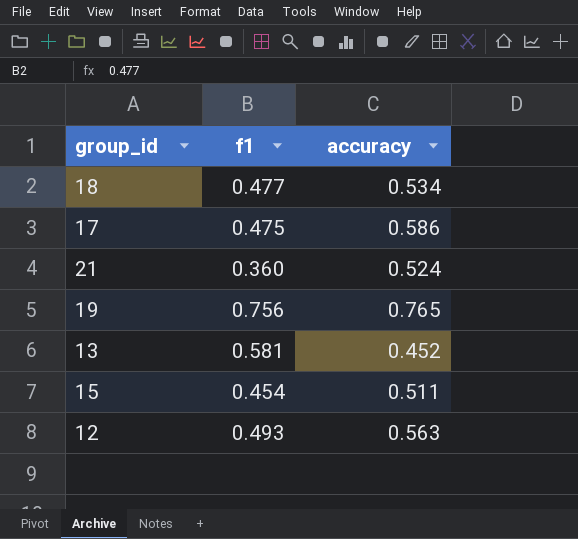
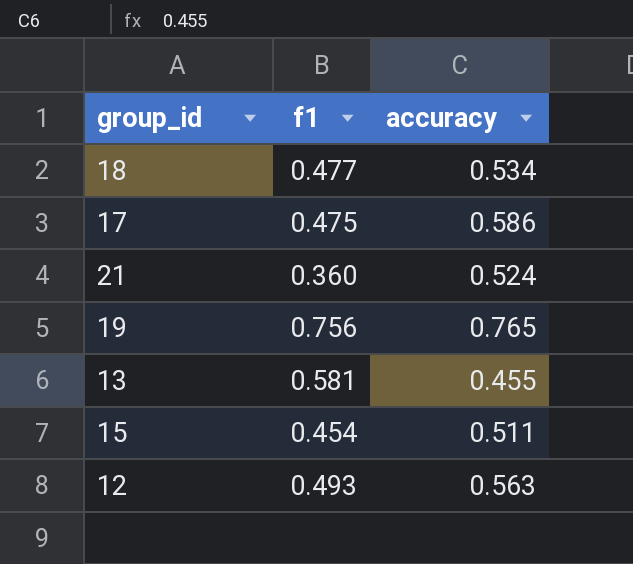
13 | accuracy: 0.452 -> 0.455

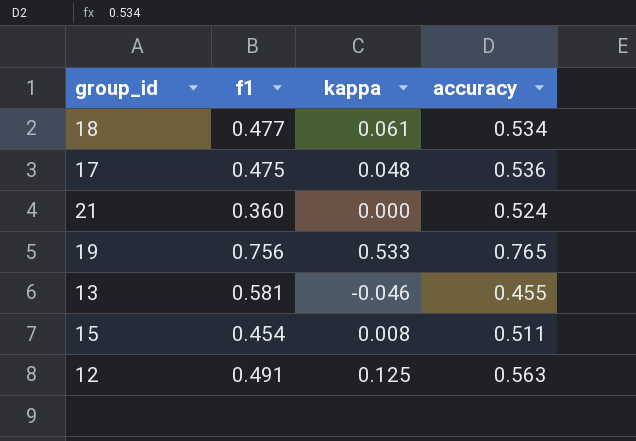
column kappa | position: none -> 3
17 | accuracy: 0.586 -> 0.536
12 | f1: 0.493 -> 0.491

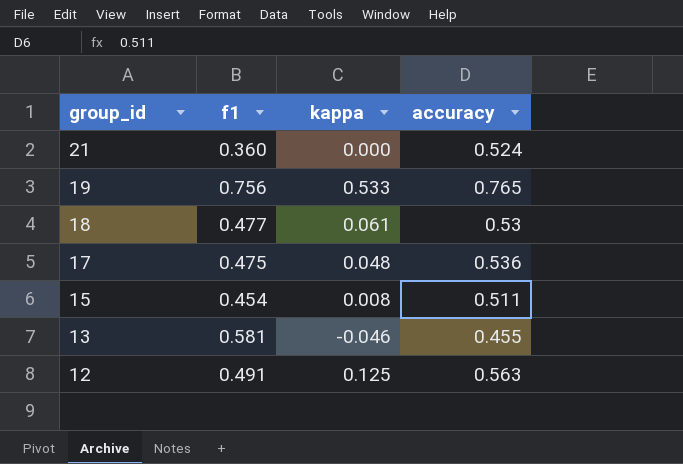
row order: none -> group_id descending
18 | accuracy: 0.534 -> 0.53

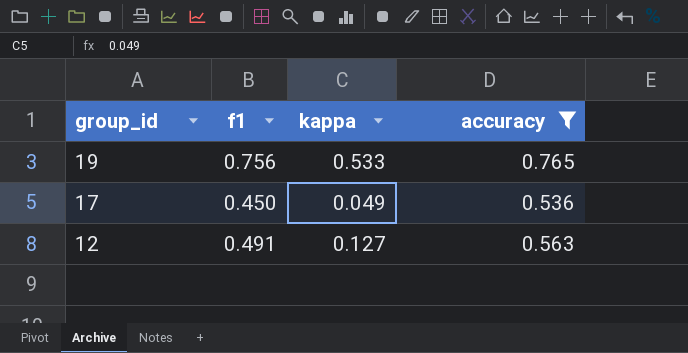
filter: none -> accuracy >= 0.536
17 | f1: 0.475 -> 0.450
17 | kappa: 0.048 -> 0.049
12 | kappa: 0.125 -> 0.127

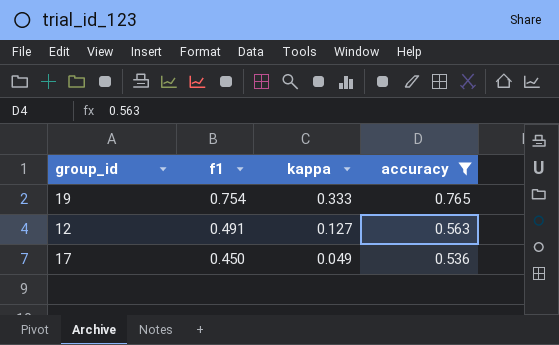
row order: group_id descending -> f1 descending
19 | f1: 0.756 -> 0.754
19 | kappa: 0.533 -> 0.333

